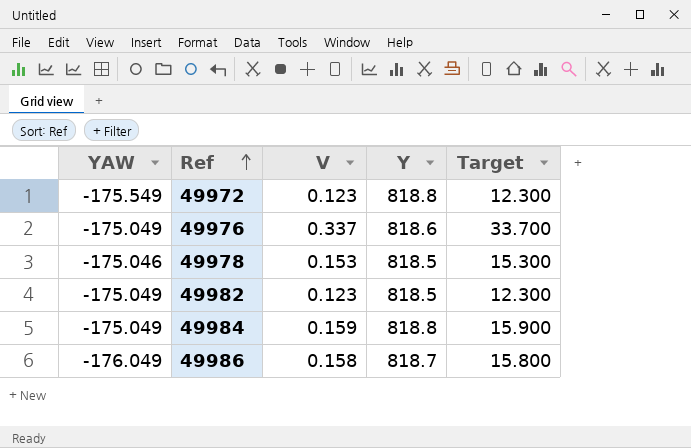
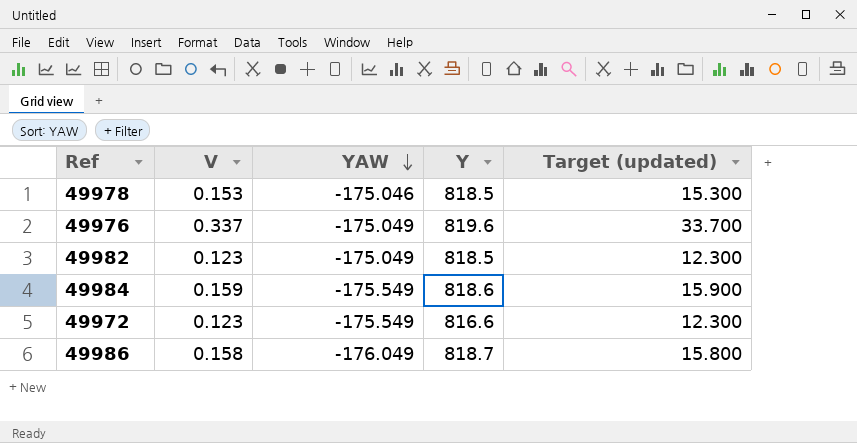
row order: Ref ascending -> YAW descending
column YAW | position: 1 -> 3
column name: Target -> Target (updated)
49976 | Y: 818.6 -> 819.6
49984 | YAW: -175.049 -> -175.549
49984 | Y: 818.8 -> 818.6
49972 | Y: 818.8 -> 816.6

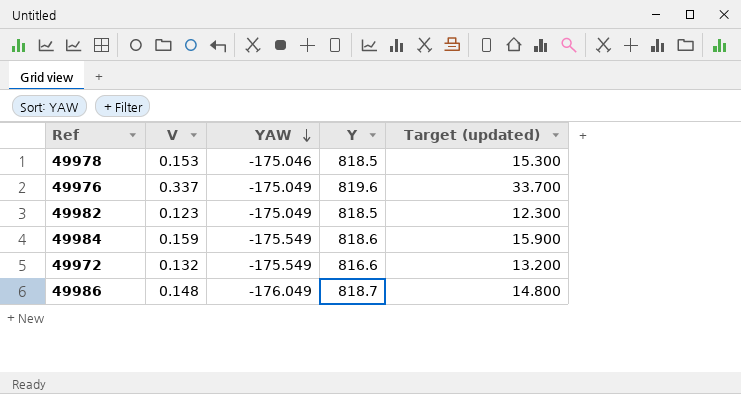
49972 | V: 0.123 -> 0.132
49972 | Target (updated): 12.300 -> 13.200
49986 | V: 0.158 -> 0.148
49986 | Target (updated): 15.800 -> 14.800

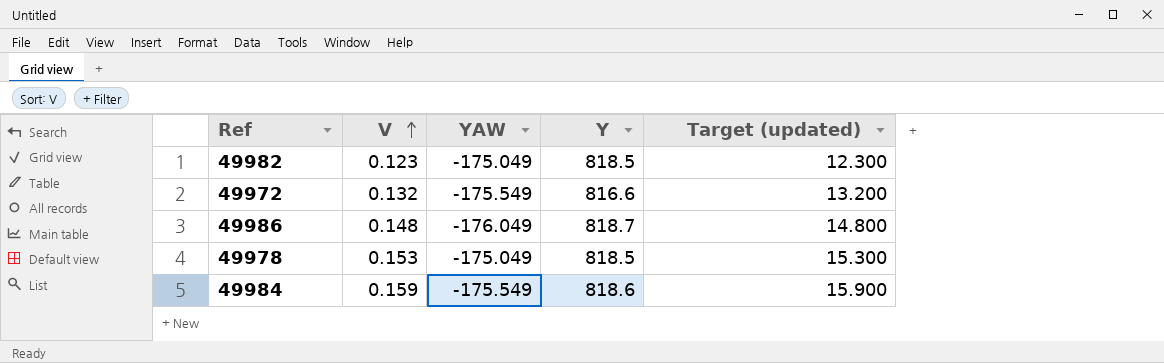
row order: YAW descending -> V ascending
row 49976: 0.337 | -175.049 | 819.6 | 33.700 -> none
49978 | YAW: -175.046 -> -175.049

